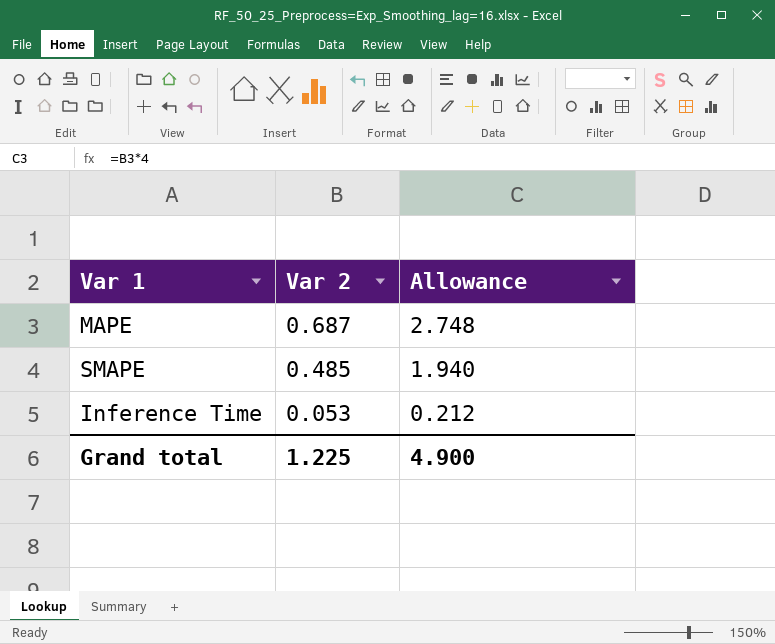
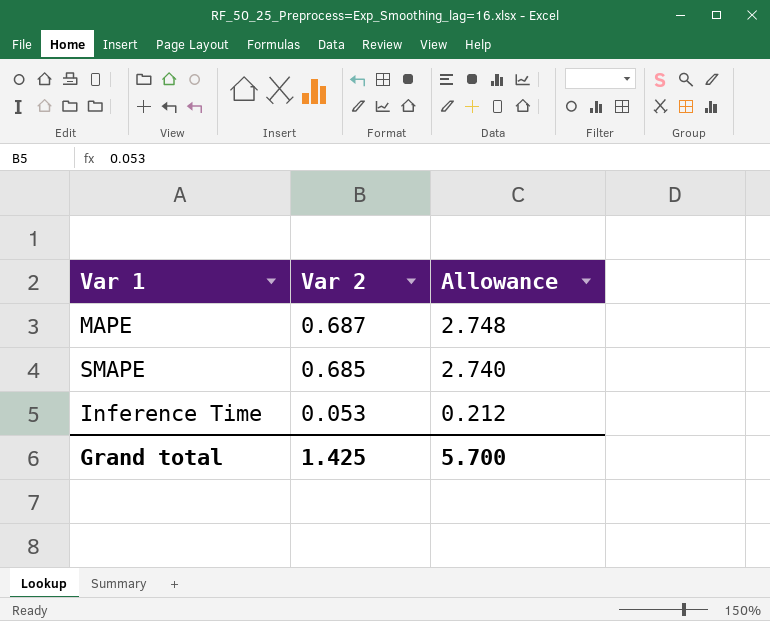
SMAPE | Var 2: 0.485 -> 0.685
SMAPE | Allowance: 1.940 -> 2.740
Grand total | Var 2: 1.225 -> 1.425
Grand total | Allowance: 4.900 -> 5.700

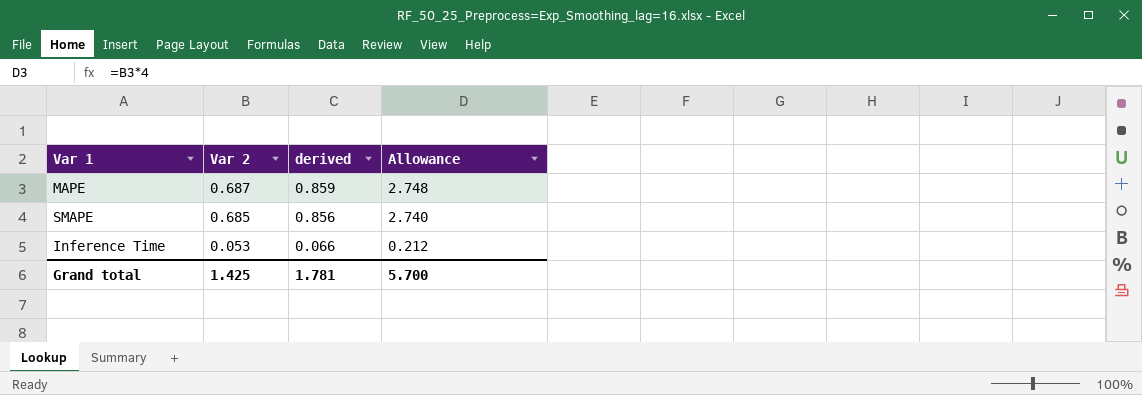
column derived | formula: none -> [Var 2] * 1.25

